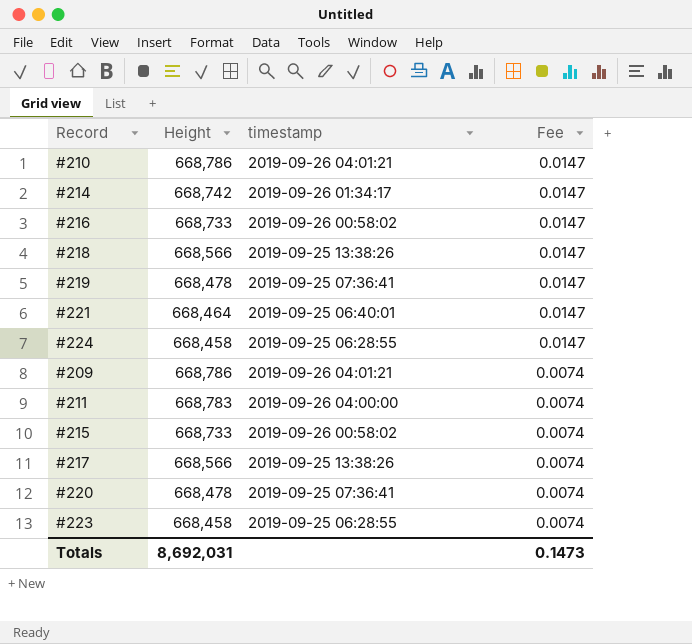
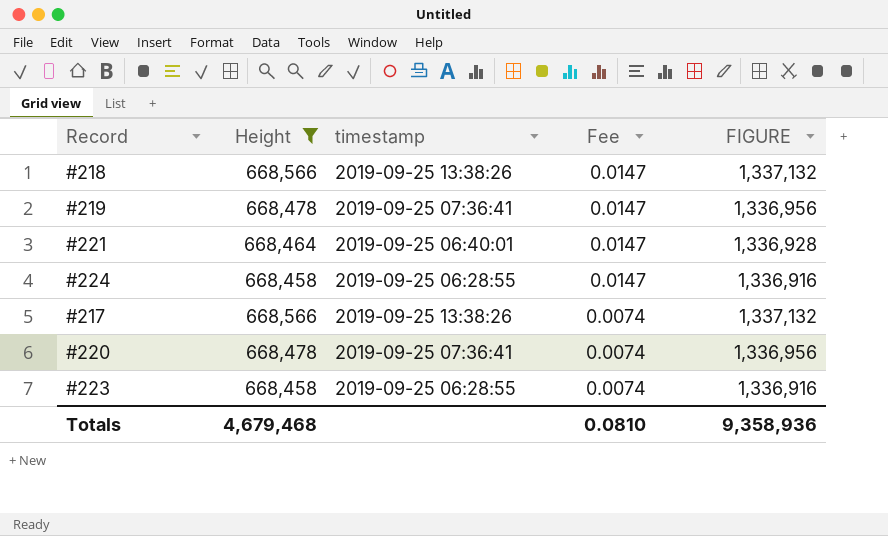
filter: none -> Height <= 668,566
column FIGURE | formula: none -> [Height] * 2
Totals | Height: 8,692,031 -> 4,679,468
Totals | Fee: 0.1473 -> 0.0810

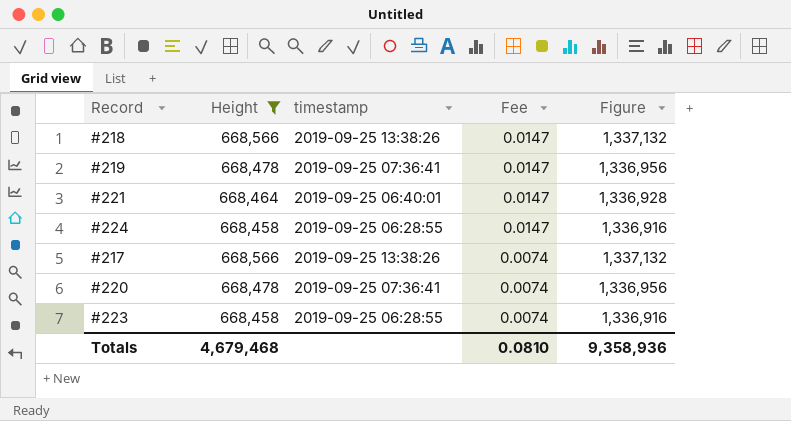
column name: FIGURE -> Figure

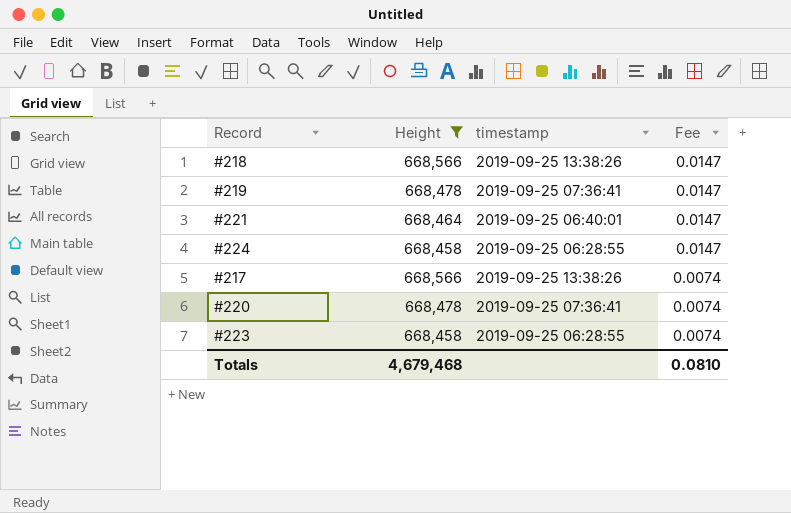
column Figure | formula: [Height] * 2 -> none

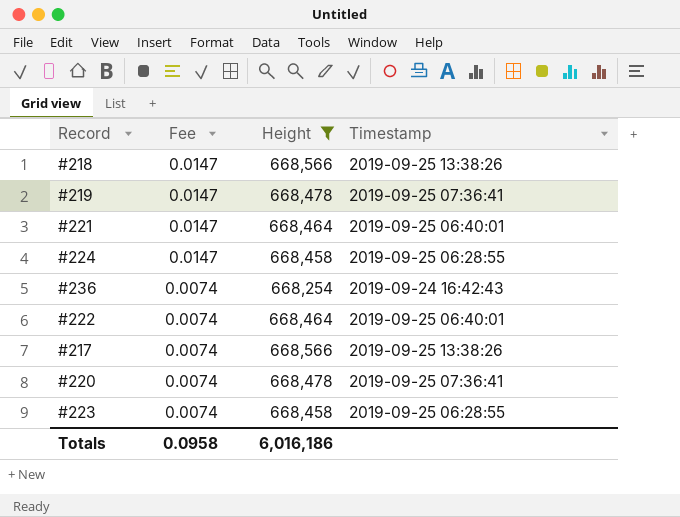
column Fee | position: 4 -> 2
column name: timestamp -> Timestamp
row #236: none -> 0.0074 | 668,254 | 2019-09-24 16:42:43
row #222: none -> 0.0074 | 668,464 | 2019-09-25 06:40:01
Totals | Fee: 0.0810 -> 0.0958
Totals | Height: 4,679,468 -> 6,016,186

